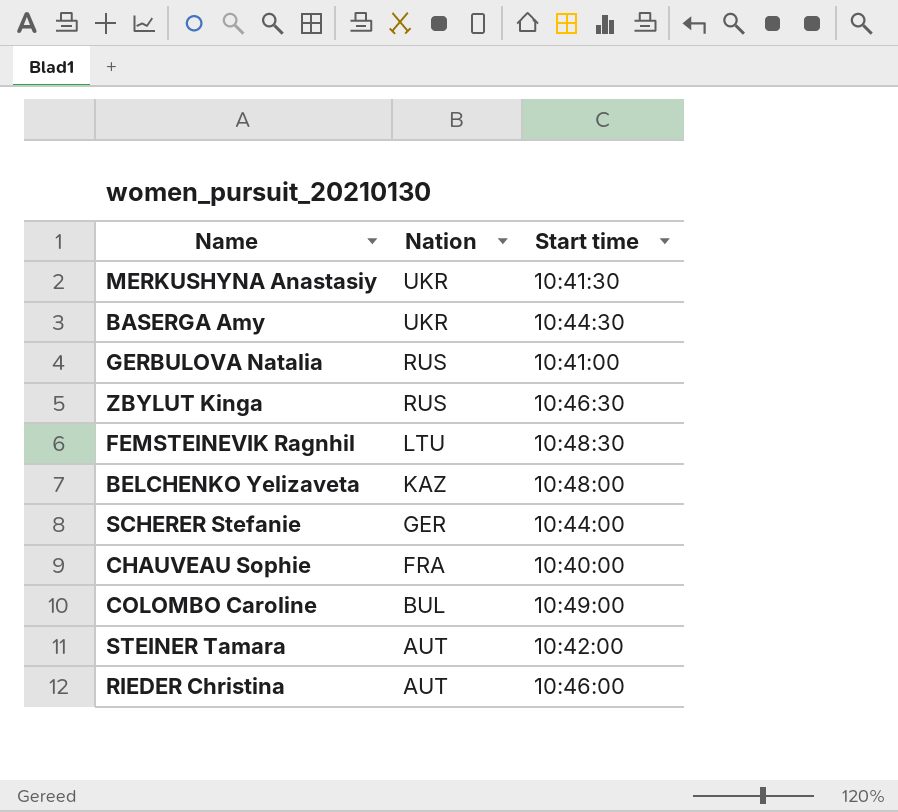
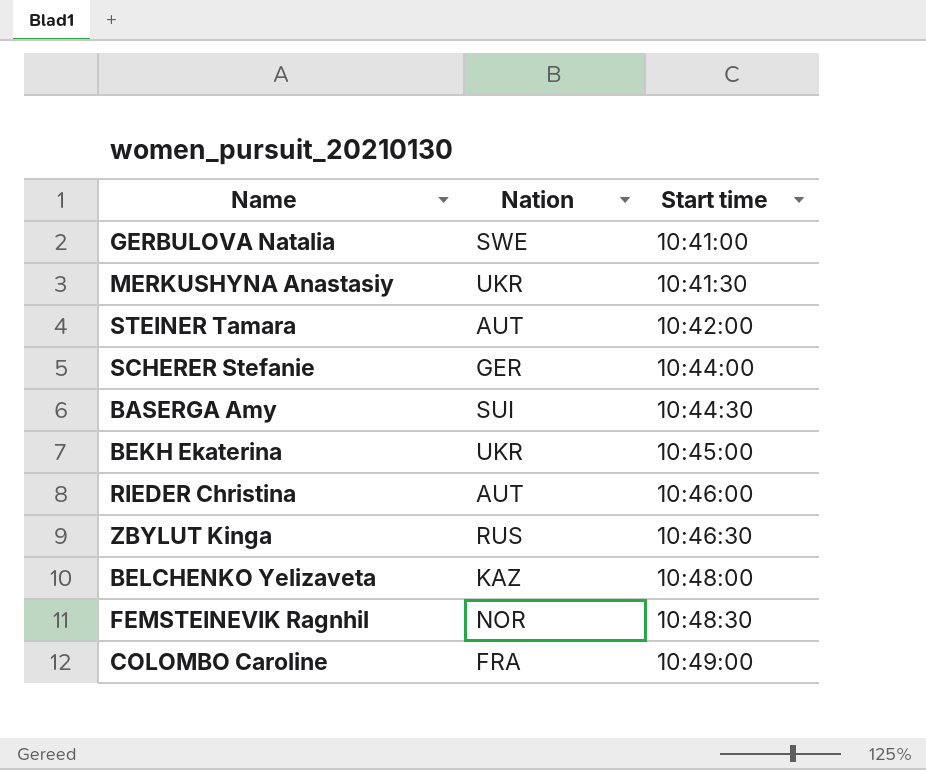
row order: Nation descending -> Start time ascending
row CHAUVEAU Sophie: FRA | 10:40:00 -> none
GERBULOVA Natalia | Nation: RUS -> SWE
BASERGA Amy | Nation: UKR -> SUI
row BEKH Ekaterina: none -> UKR | 10:45:00
FEMSTEINEVIK Ragnhil | Nation: LTU -> NOR
COLOMBO Caroline | Nation: BUL -> FRA

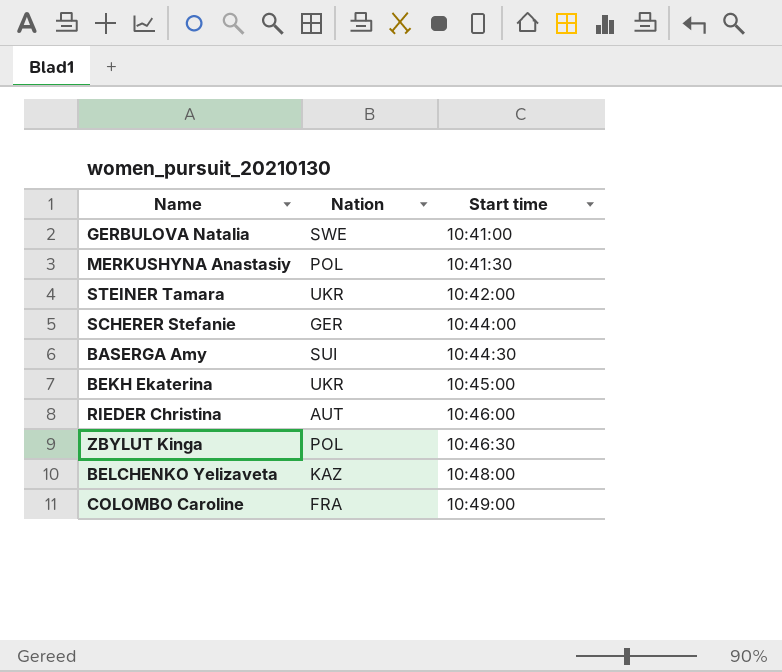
row FEMSTEINEVIK Ragnhil: NOR | 10:48:30 -> none
MERKUSHYNA Anastasiy | Nation: UKR -> POL
STEINER Tamara | Nation: AUT -> UKR
ZBYLUT Kinga | Nation: RUS -> POL

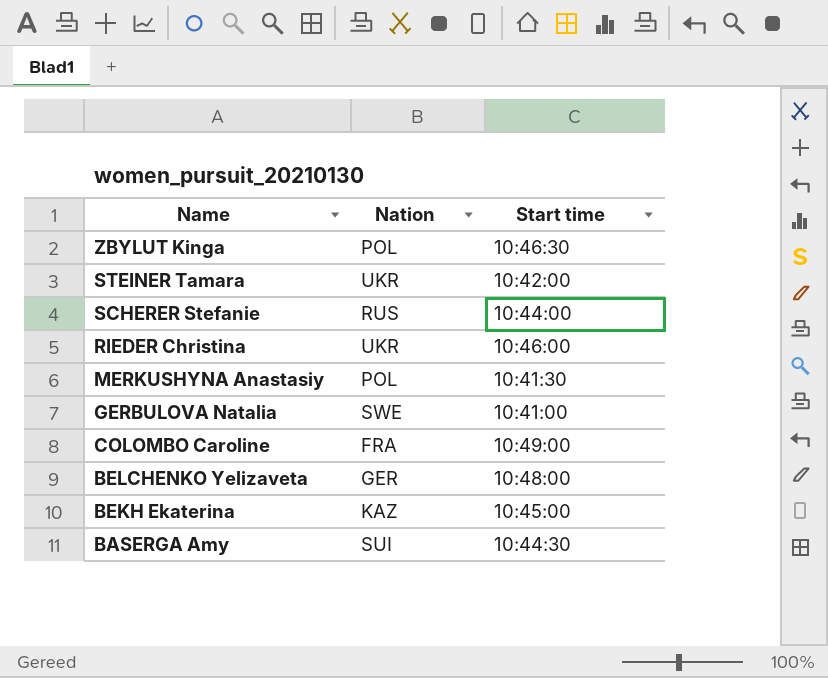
row order: Start time ascending -> Name descending
SCHERER Stefanie | Nation: GER -> RUS
RIEDER Christina | Nation: AUT -> UKR
BELCHENKO Yelizaveta | Nation: KAZ -> GER
BEKH Ekaterina | Nation: UKR -> KAZ

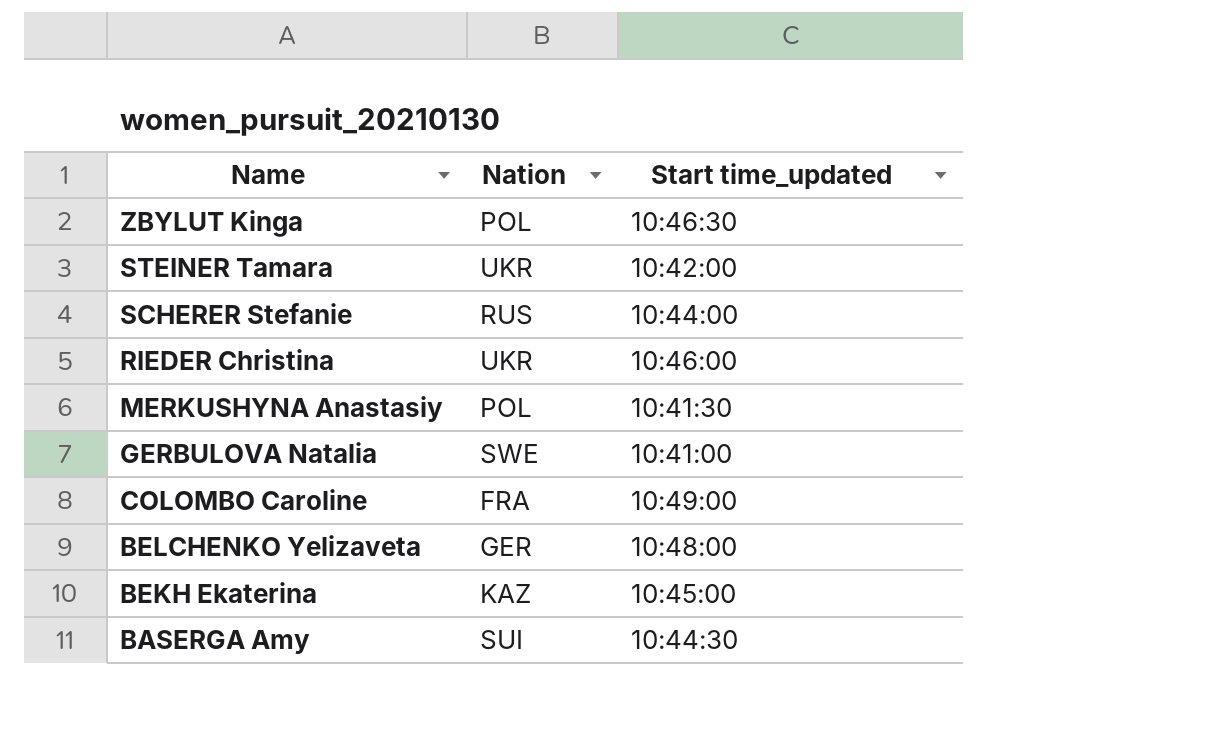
column name: Start time -> Start time_updated

